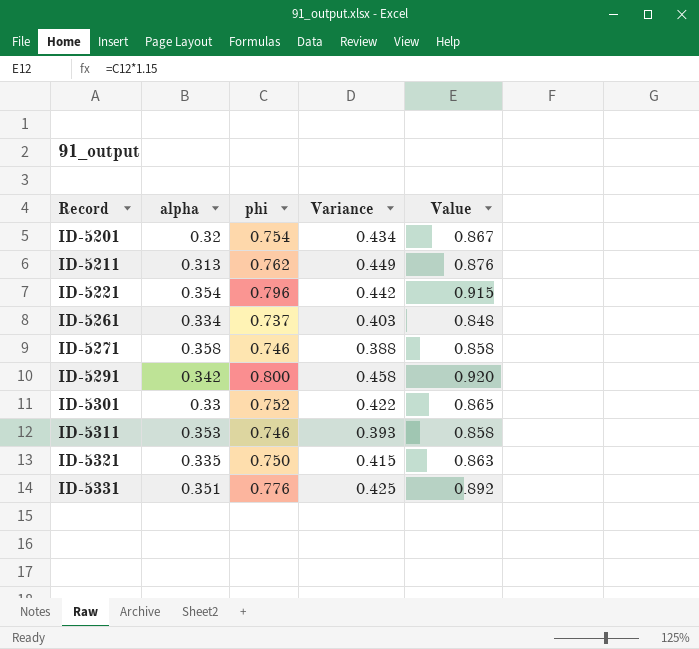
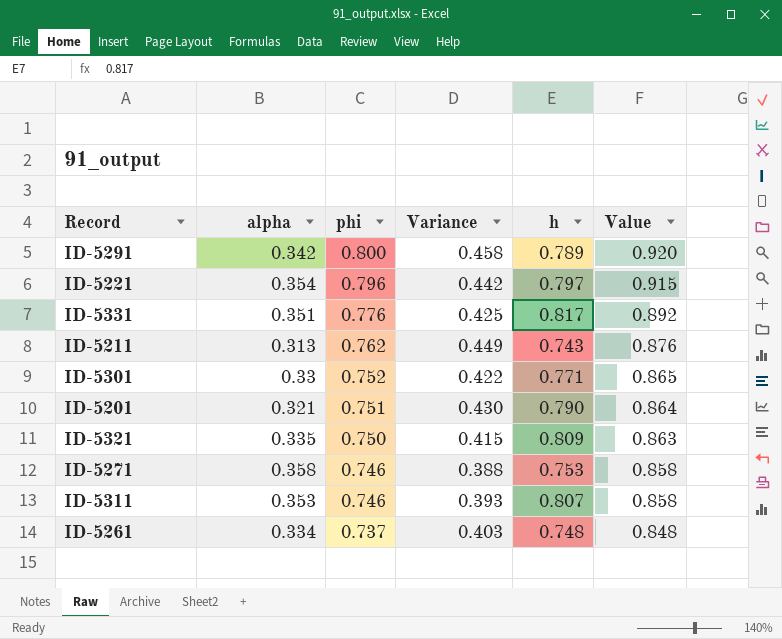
row order: Record ascending -> phi descending
column h | position: none -> 5
ID-5201 | alpha: 0.32 -> 0.321
ID-5201 | phi: 0.754 -> 0.751
ID-5201 | Variance: 0.434 -> 0.430
ID-5201 | Value: 0.867 -> 0.864

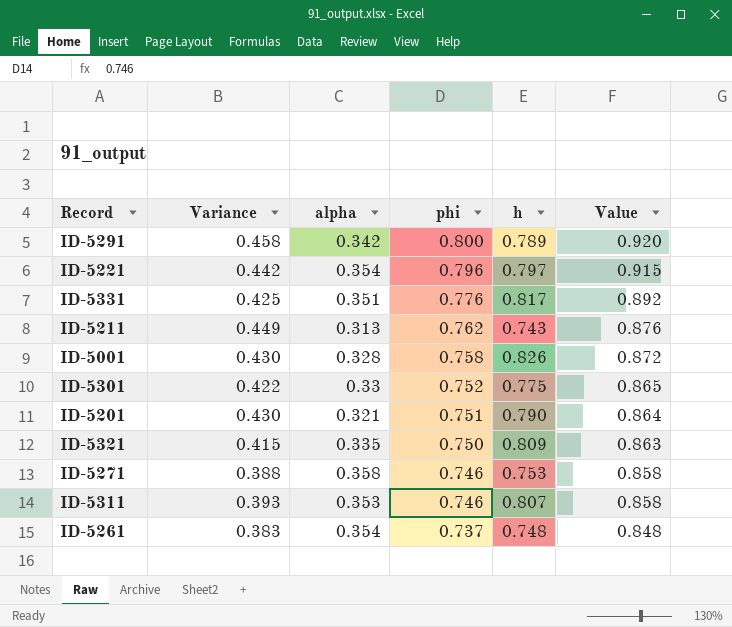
column Variance | position: 4 -> 2
row ID-5001: none -> 0.430 | 0.328 | 0.758 | 0.826 | 0.872
ID-5301 | h: 0.771 -> 0.775
ID-5261 | Variance: 0.403 -> 0.383
ID-5261 | alpha: 0.334 -> 0.354

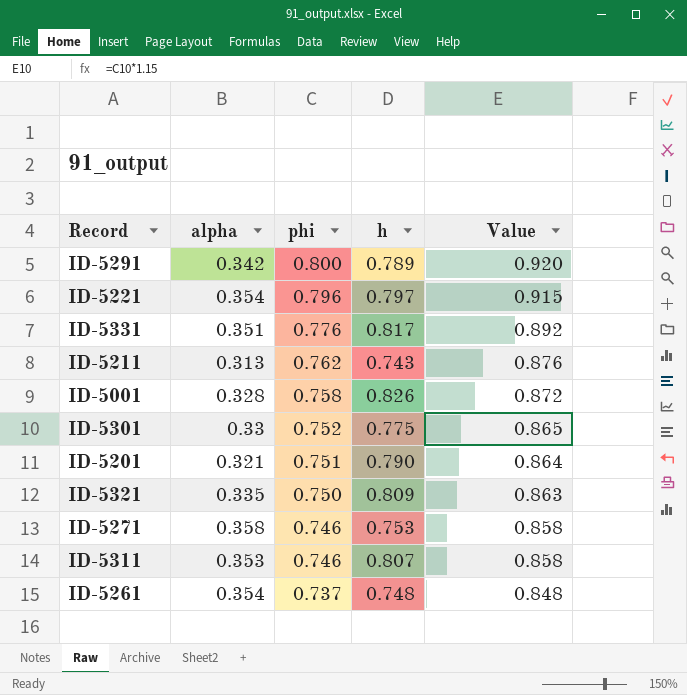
column Variance | formula: [phi] - [alpha] -> none

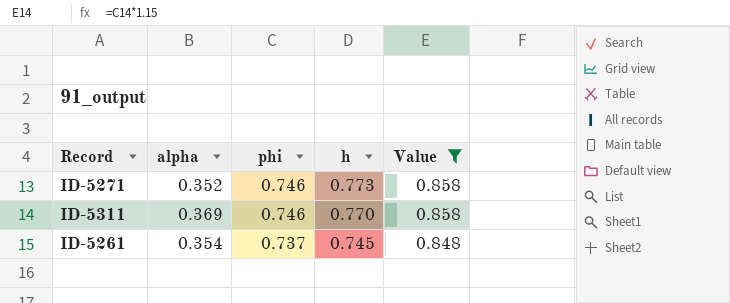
filter: none -> Value <= 0.858
ID-5271 | alpha: 0.358 -> 0.352
ID-5271 | h: 0.753 -> 0.773
ID-5311 | alpha: 0.353 -> 0.369
ID-5311 | h: 0.807 -> 0.770
ID-5261 | h: 0.748 -> 0.745

